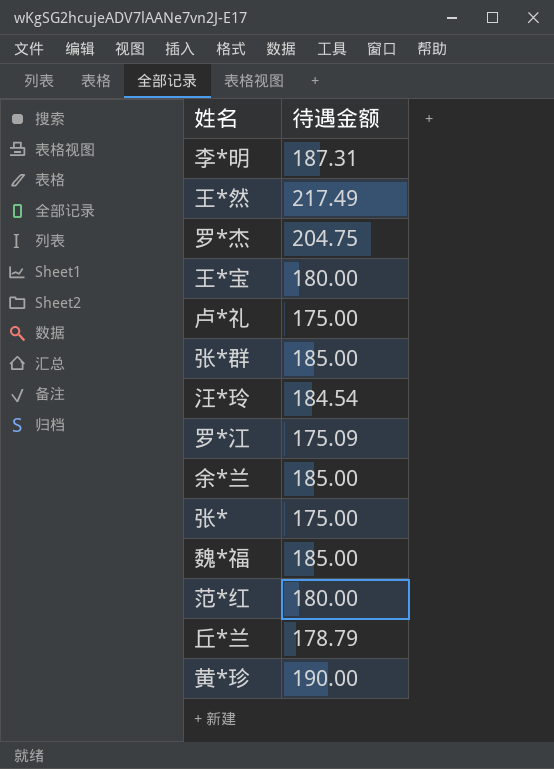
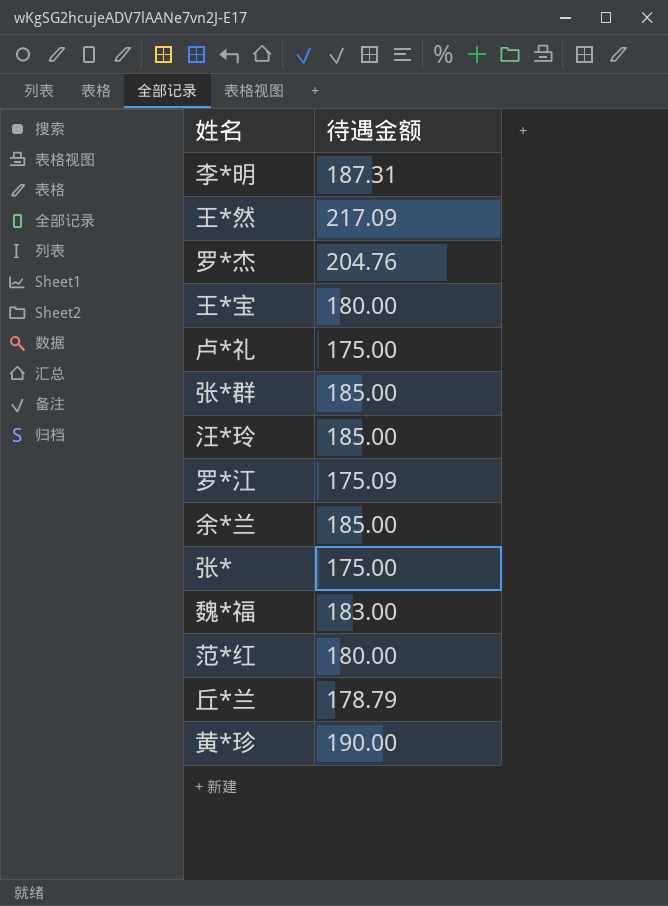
王*然 | 待遇金额: 217.49 -> 217.09
罗*杰 | 待遇金额: 204.75 -> 204.76
汪*玲 | 待遇金额: 184.54 -> 185.00
魏*福 | 待遇金额: 185.00 -> 183.00

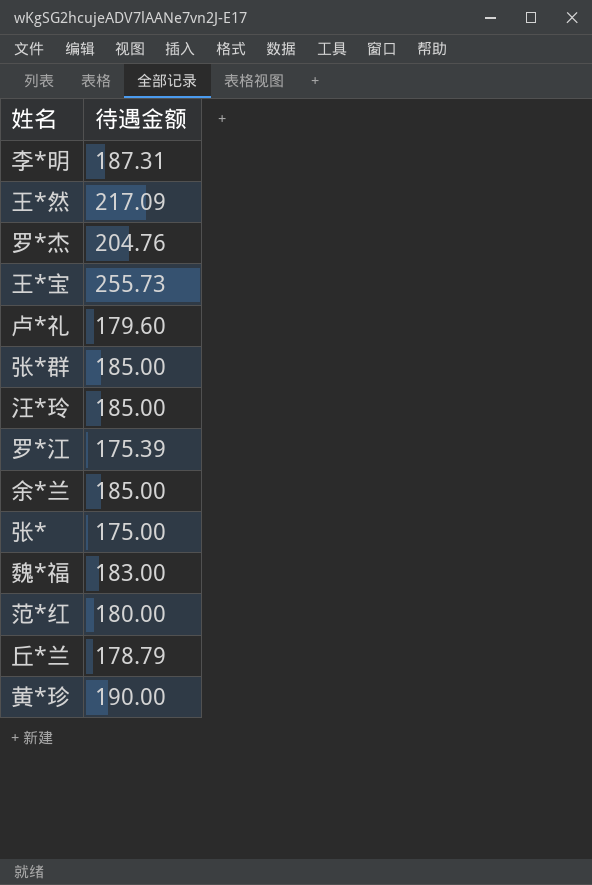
王*宝 | 待遇金额: 180.00 -> 255.73
卢*礼 | 待遇金额: 175.00 -> 179.60
罗*江 | 待遇金额: 175.09 -> 175.39

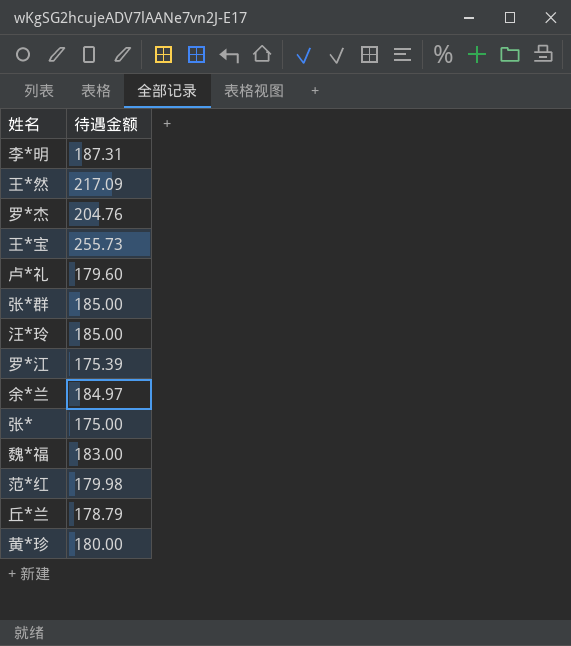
余*兰 | 待遇金额: 185.00 -> 184.97
范*红 | 待遇金额: 180.00 -> 179.98
黄*珍 | 待遇金额: 190.00 -> 180.00

